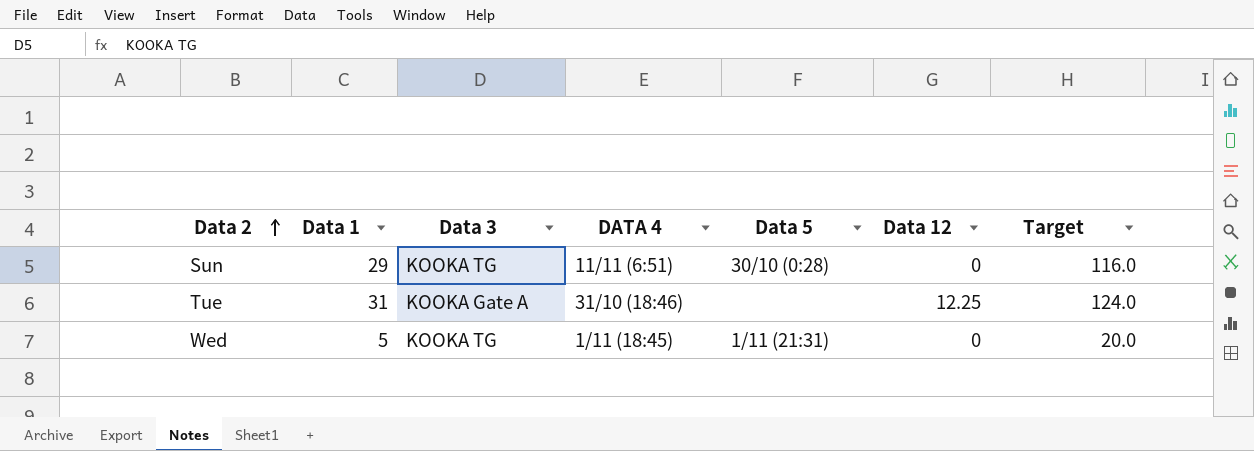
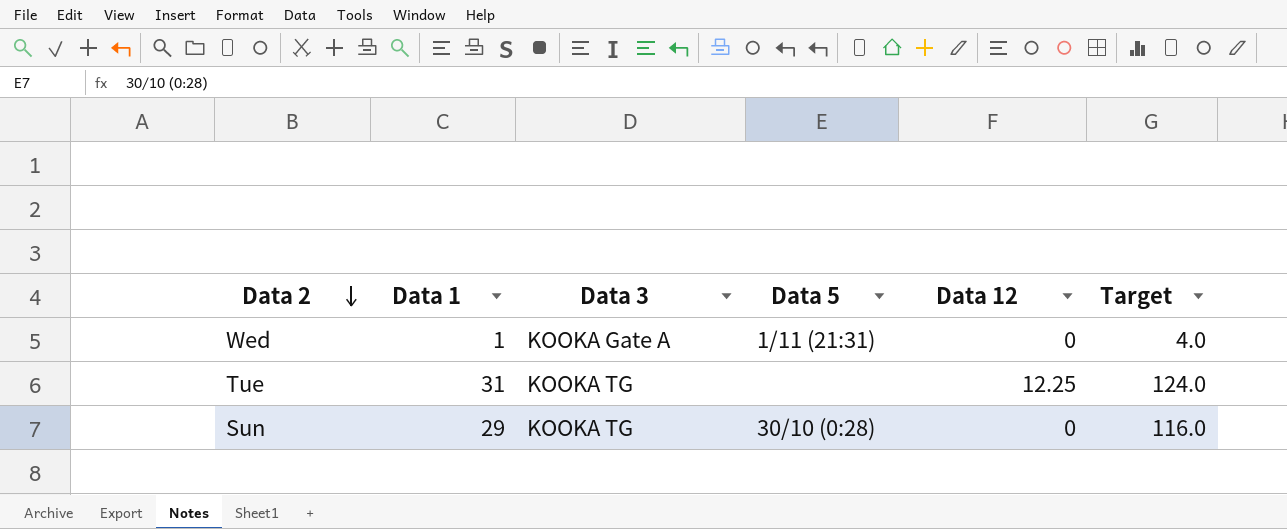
row order: Data 2 ascending -> Data 2 descending
column DATA 4 | position: 4 -> none
Wed | Data 1: 5 -> 1
Wed | Data 3: KOOKA TG -> KOOKA Gate A
Wed | Target: 20.0 -> 4.0
Tue | Data 3: KOOKA Gate A -> KOOKA TG

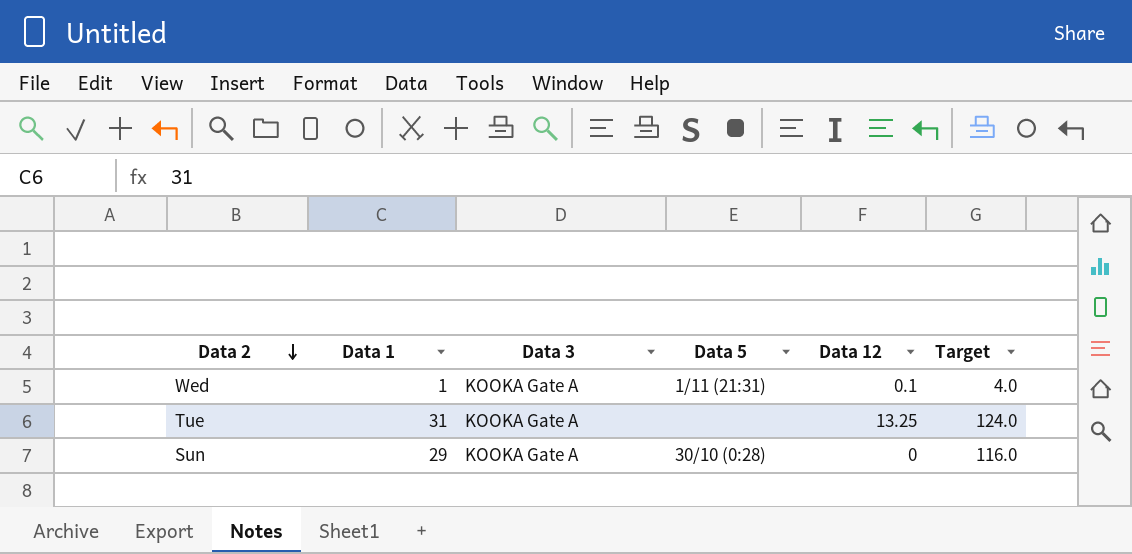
Wed | Data 12: 0 -> 0.1
Tue | Data 3: KOOKA TG -> KOOKA Gate A
Tue | Data 12: 12.25 -> 13.25
Sun | Data 3: KOOKA TG -> KOOKA Gate A

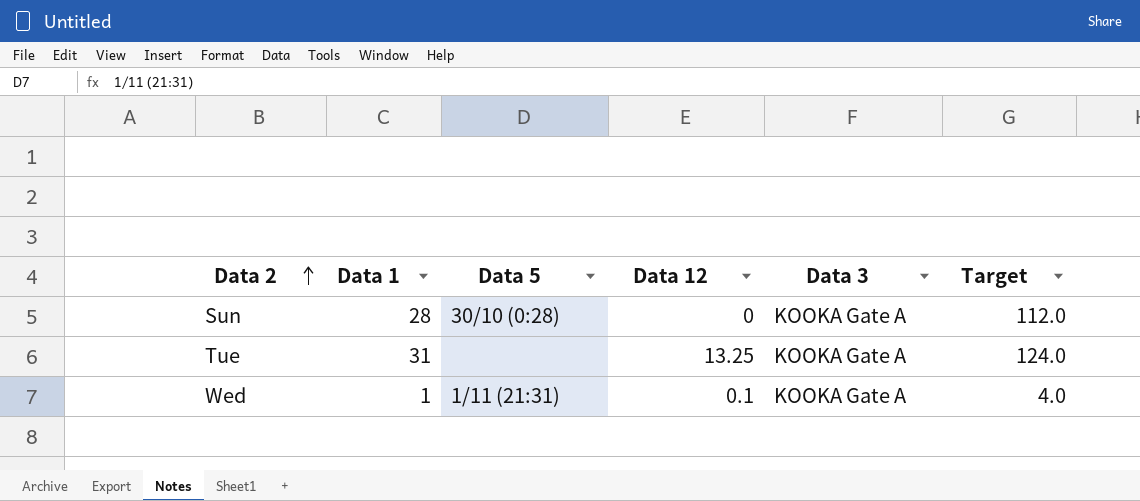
row order: Data 2 descending -> Data 2 ascending
column Data 3 | position: 3 -> 5
Sun | Data 1: 29 -> 28
Sun | Target: 116.0 -> 112.0

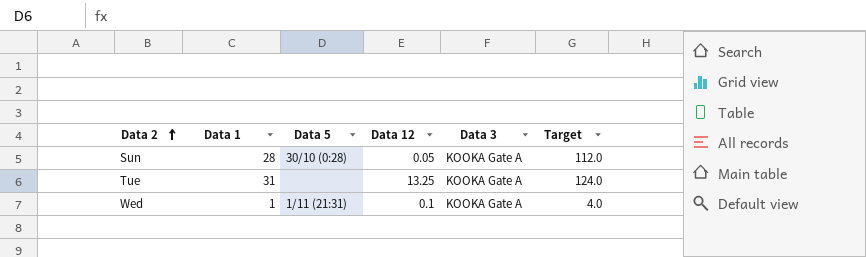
Sun | Data 12: 0 -> 0.05

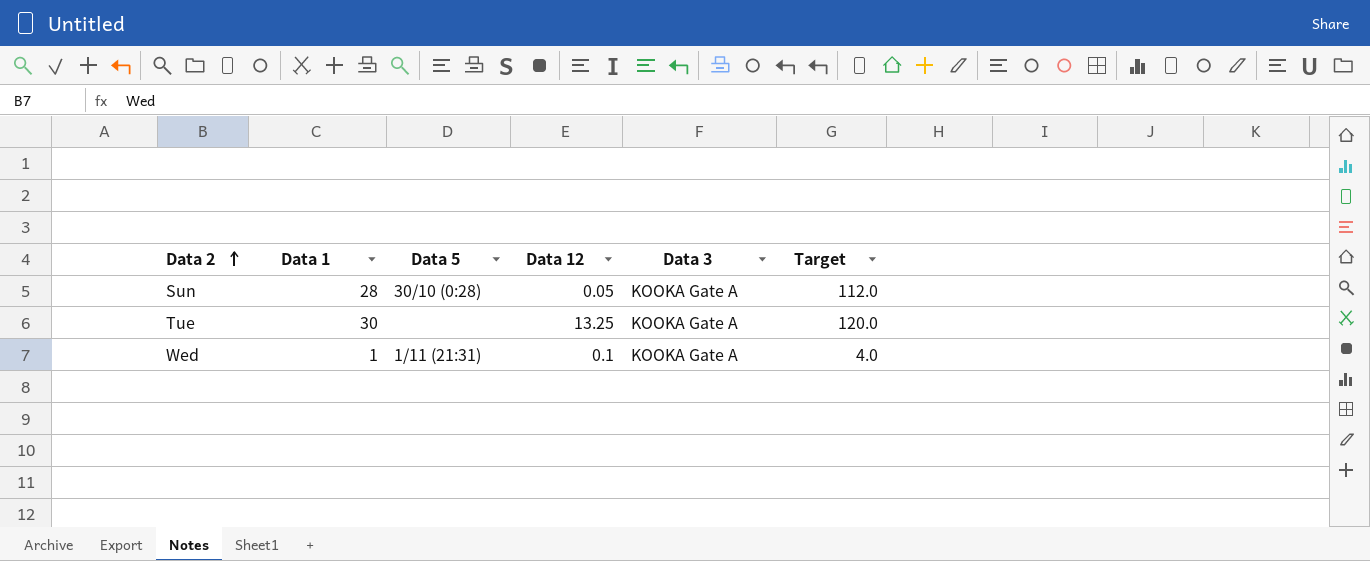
Tue | Data 1: 31 -> 30
Tue | Target: 124.0 -> 120.0

